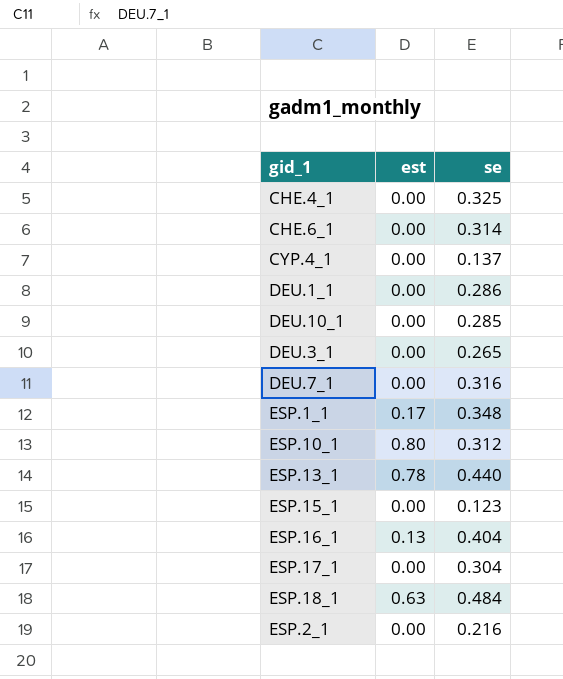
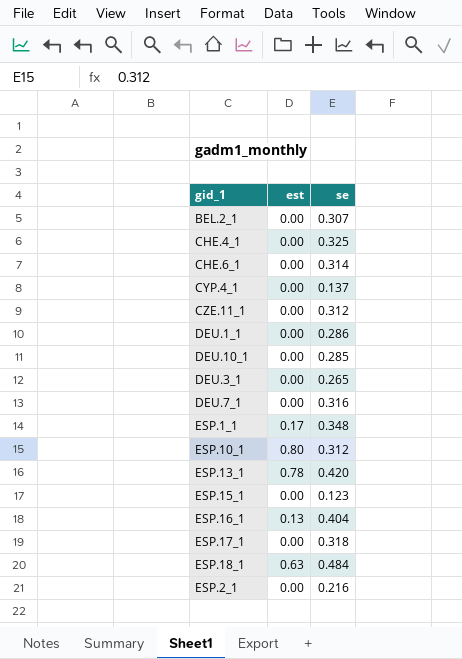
row BEL.2_1: none -> 0.00 | 0.307
row CZE.11_1: none -> 0.00 | 0.312
ESP.13_1 | se: 0.440 -> 0.420
ESP.17_1 | se: 0.304 -> 0.318

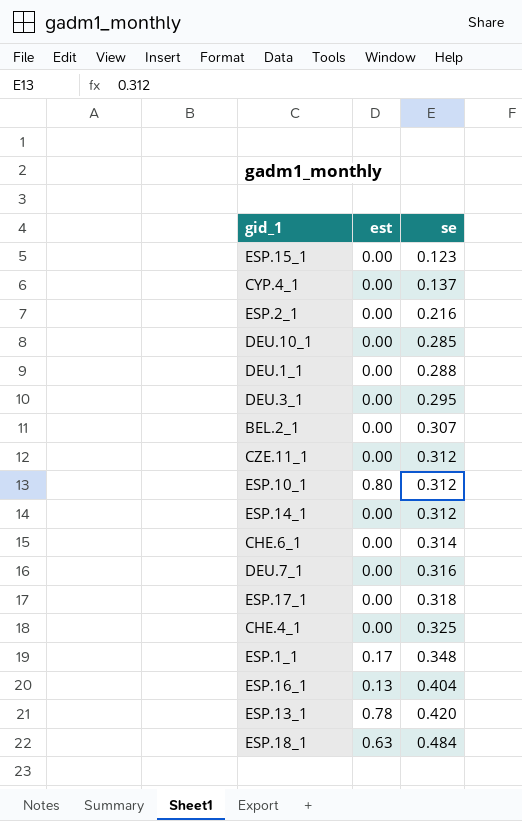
row order: none -> se ascending
DEU.1_1 | se: 0.286 -> 0.288
DEU.3_1 | se: 0.265 -> 0.295
row ESP.14_1: none -> 0.00 | 0.312

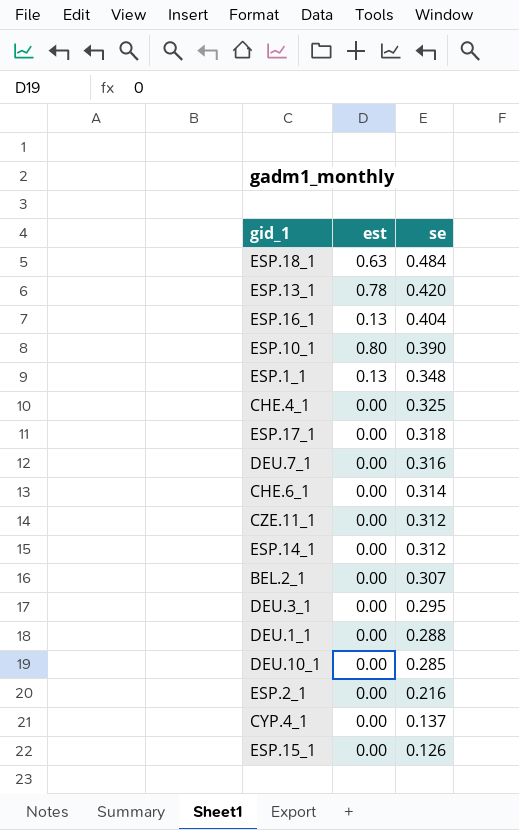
row order: se ascending -> se descending
ESP.10_1 | se: 0.312 -> 0.390
ESP.1_1 | est: 0.17 -> 0.13
ESP.15_1 | se: 0.123 -> 0.126

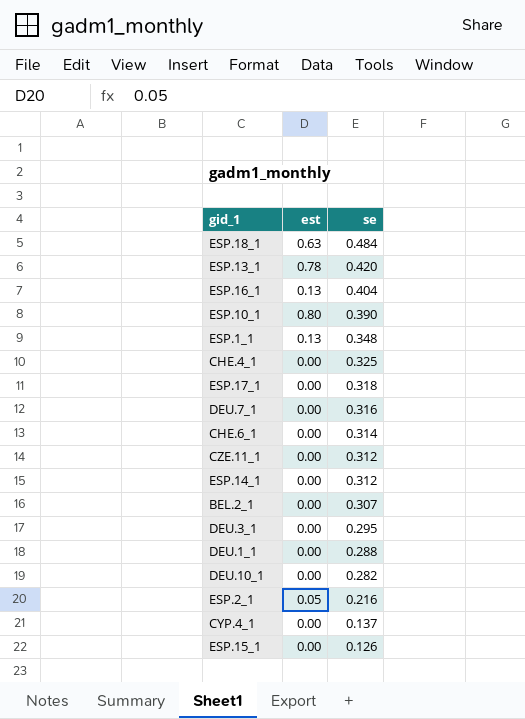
DEU.10_1 | se: 0.285 -> 0.282
ESP.2_1 | est: 0.00 -> 0.05

